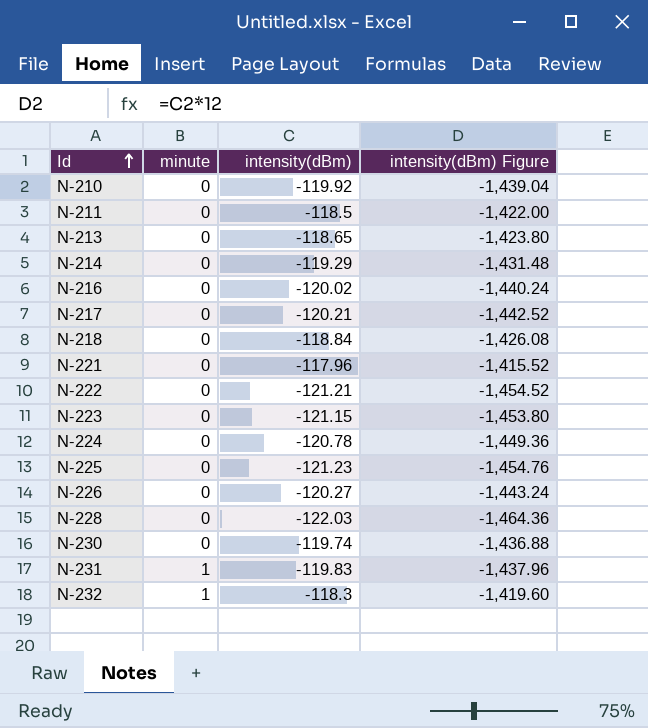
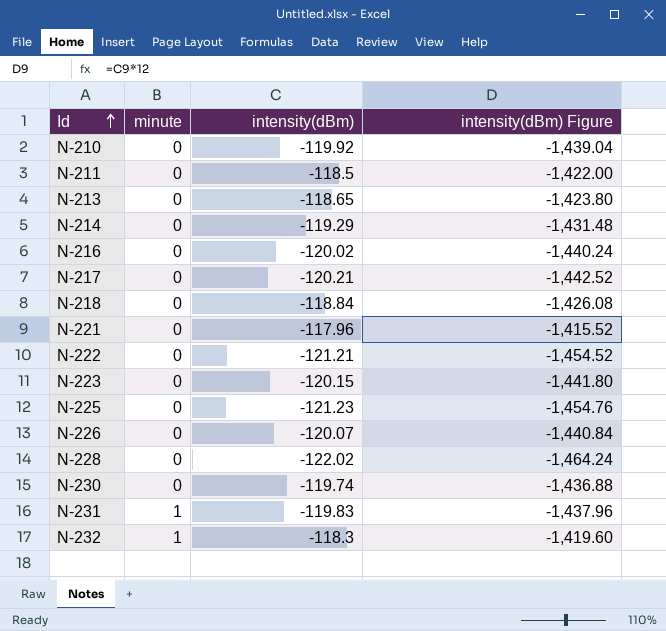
row N-224: 0 | -120.78 | -1,449.36 -> none
N-223 | intensity(dBm): -121.15 -> -120.15
N-223 | intensity(dBm) Figure: -1,453.80 -> -1,441.80
N-226 | intensity(dBm): -120.27 -> -120.07
N-226 | intensity(dBm) Figure: -1,443.24 -> -1,440.84
N-228 | intensity(dBm): -122.03 -> -122.02
N-228 | intensity(dBm) Figure: -1,464.36 -> -1,464.24

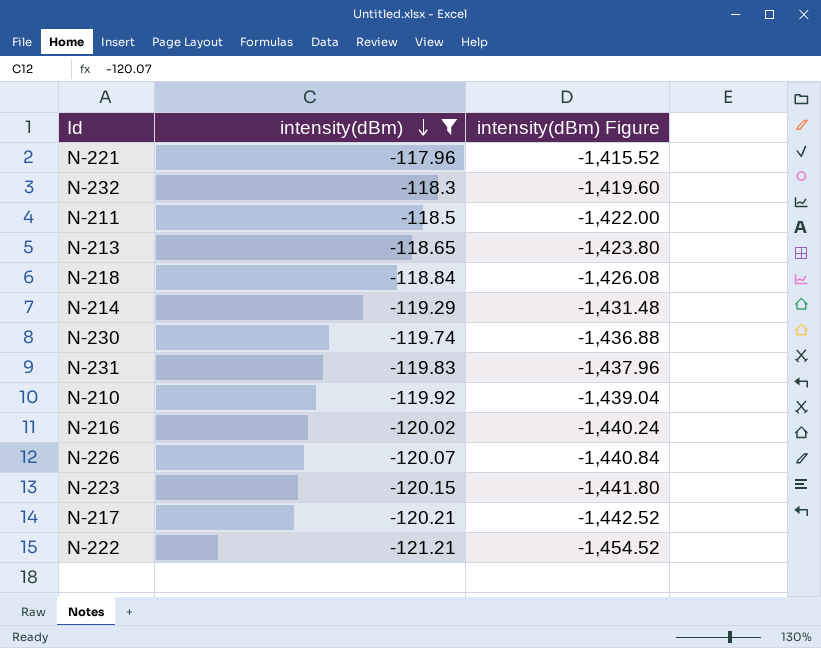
filter: none -> intensity(dBm) >= -121.21
row order: Id ascending -> intensity(dBm) descending
column minute | position: 2 -> none

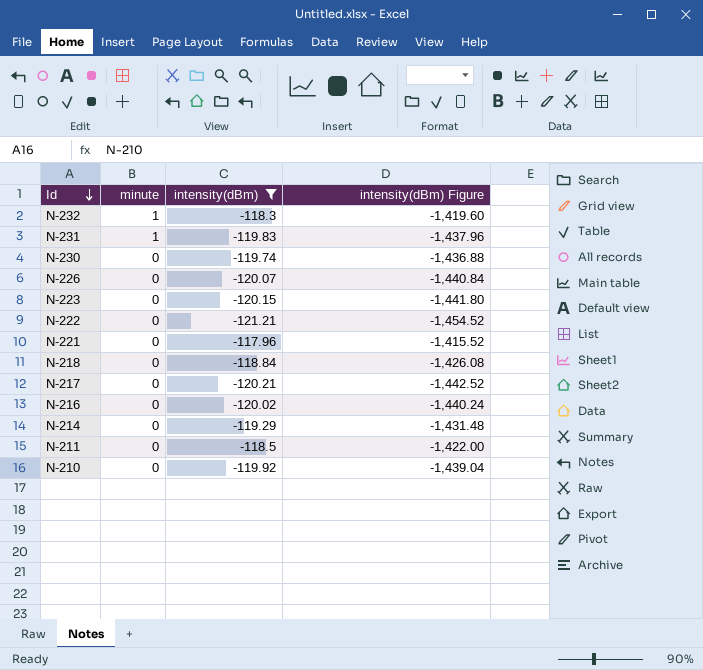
row order: intensity(dBm) descending -> Id descending
column minute | position: none -> 2
row N-213: -118.65 | -1,423.80 -> none

